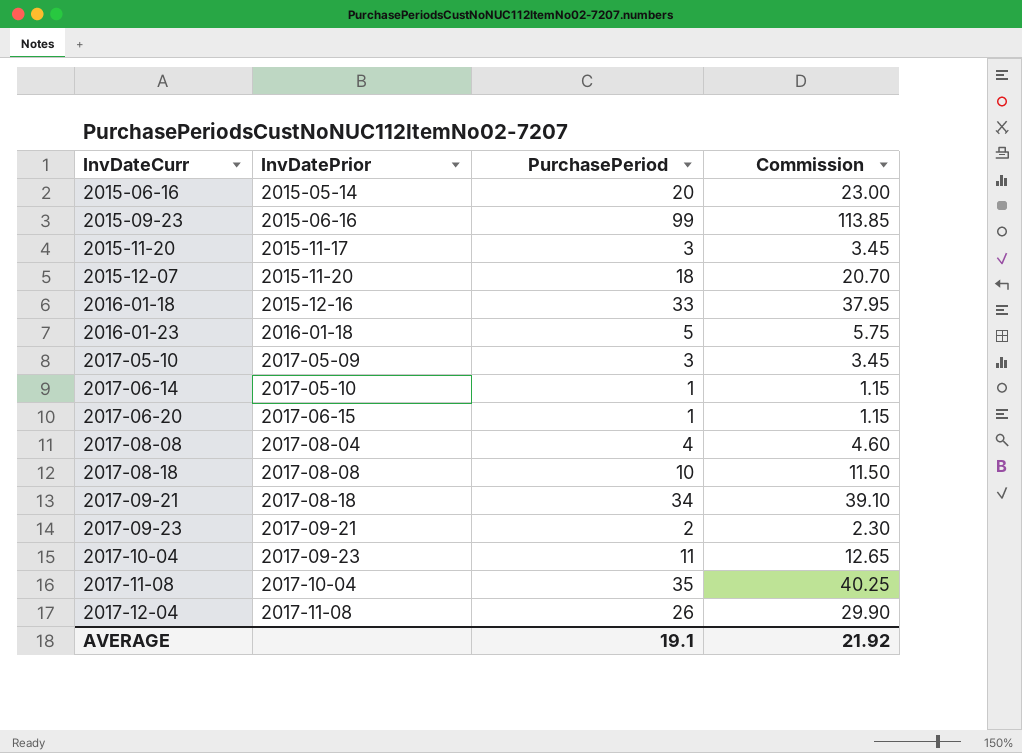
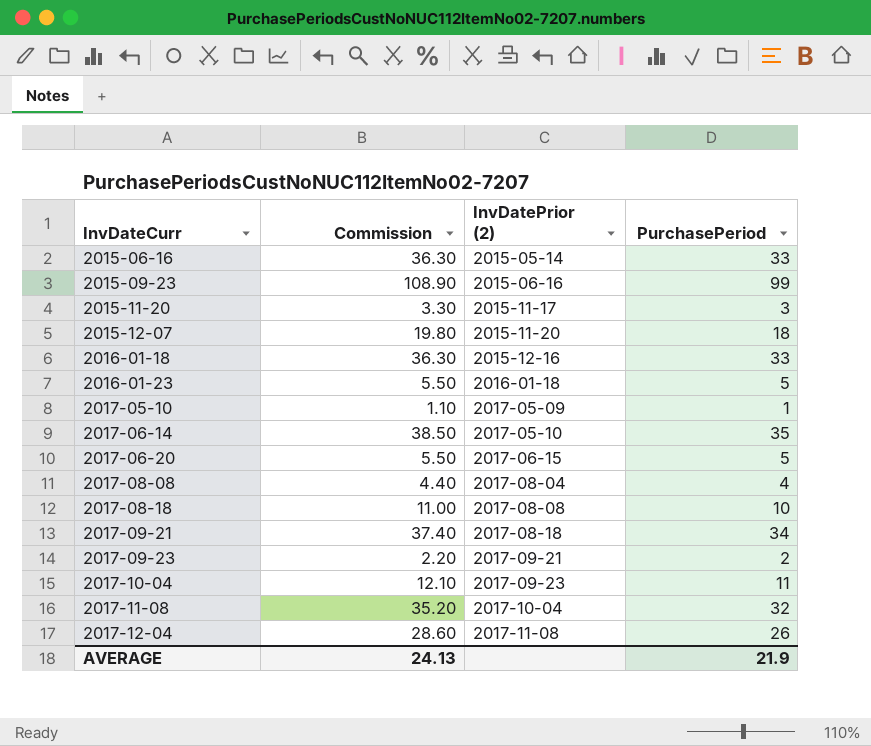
column Commission | formula: [PurchasePeriod] * 1.15 -> [PurchasePeriod] * 1.1
column Commission | position: 4 -> 2
column name: InvDatePrior -> InvDatePrior (2)
2015-06-16 | PurchasePeriod: 20 -> 33
2017-05-10 | PurchasePeriod: 3 -> 1
2017-06-14 | PurchasePeriod: 1 -> 35
2017-06-20 | PurchasePeriod: 1 -> 5
2017-11-08 | PurchasePeriod: 35 -> 32
AVERAGE | Commission: 21.92 -> 24.13
AVERAGE | PurchasePeriod: 19.1 -> 21.9

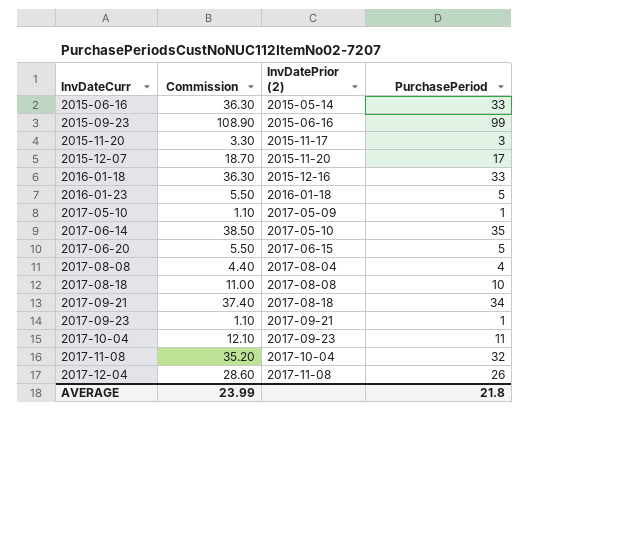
2015-12-07 | Commission: 19.80 -> 18.70
2015-12-07 | PurchasePeriod: 18 -> 17
2017-09-23 | Commission: 2.20 -> 1.10
2017-09-23 | PurchasePeriod: 2 -> 1
AVERAGE | Commission: 24.13 -> 23.99
AVERAGE | PurchasePeriod: 21.9 -> 21.8

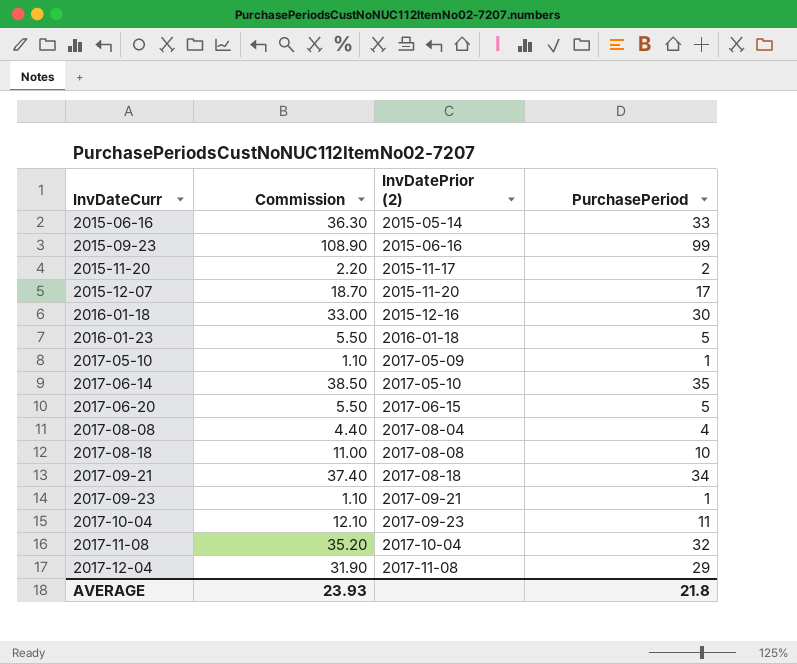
2015-11-20 | Commission: 3.30 -> 2.20
2015-11-20 | PurchasePeriod: 3 -> 2
2016-01-18 | Commission: 36.30 -> 33.00
2016-01-18 | PurchasePeriod: 33 -> 30
2017-12-04 | Commission: 28.60 -> 31.90
2017-12-04 | PurchasePeriod: 26 -> 29
AVERAGE | Commission: 23.99 -> 23.93

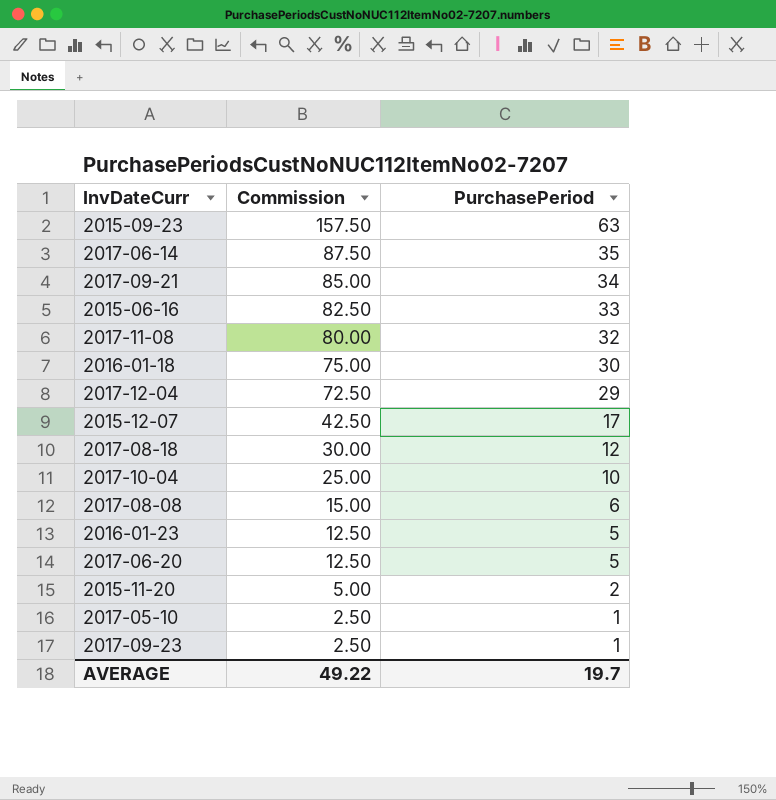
row order: InvDateCurr ascending -> Commission descending
column InvDatePrior (2) | position: 3 -> none
column Commission | formula: [PurchasePeriod] * 1.1 -> [PurchasePeriod] * 2.5
2015-09-23 | PurchasePeriod: 99 -> 63
2017-08-18 | PurchasePeriod: 10 -> 12
2017-10-04 | PurchasePeriod: 11 -> 10
2017-08-08 | PurchasePeriod: 4 -> 6
AVERAGE | Commission: 23.93 -> 49.22
AVERAGE | PurchasePeriod: 21.8 -> 19.7

